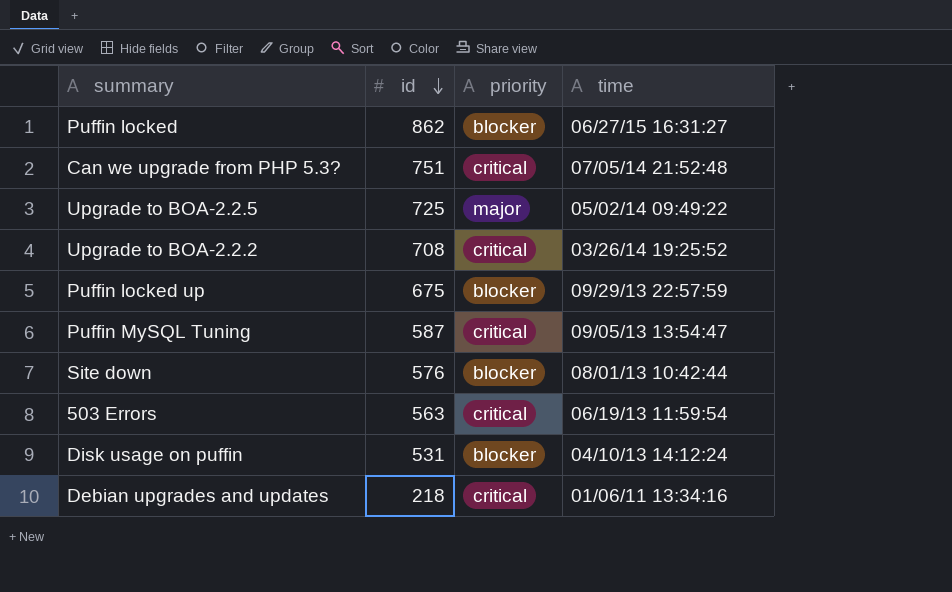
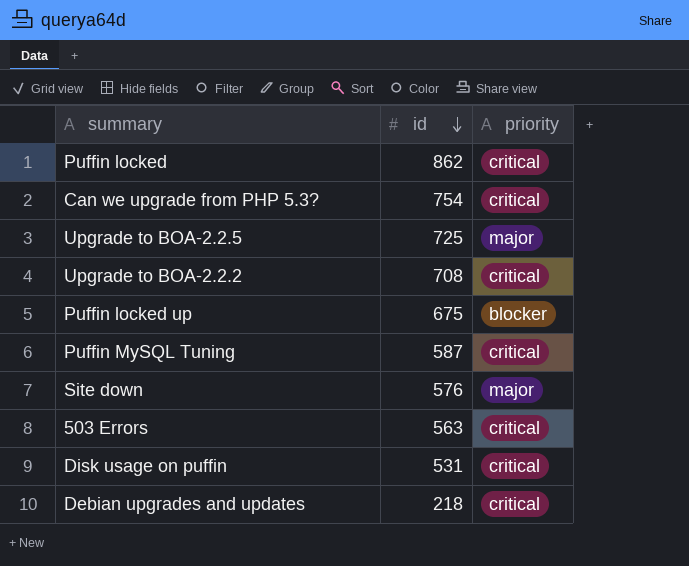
column time | position: 4 -> none
Puffin locked | priority: blocker -> critical
Can we upgrade from PHP 5.3? | id: 751 -> 754
Site down | priority: blocker -> major
Disk usage on puffin | priority: blocker -> critical

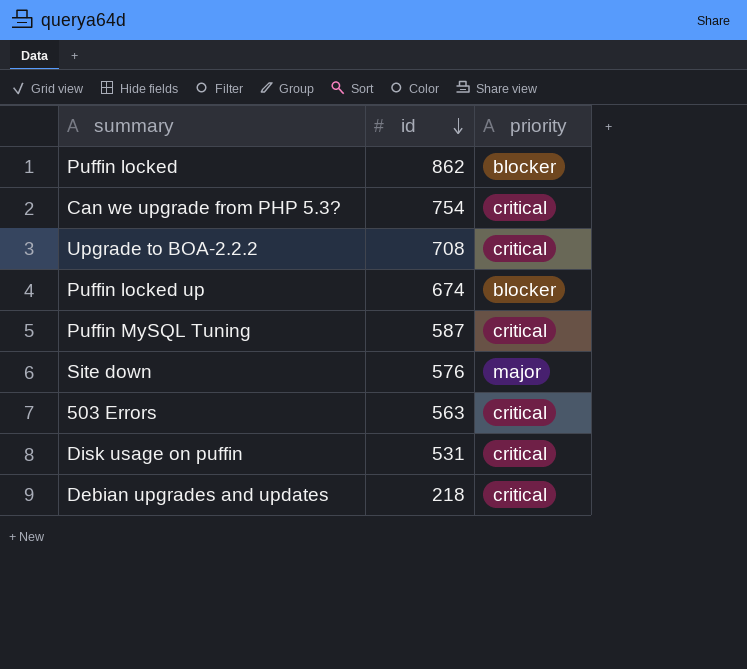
row Upgrade to BOA-2.2.5: 725 | major -> none
Puffin locked | priority: critical -> blocker
Puffin locked up | id: 675 -> 674

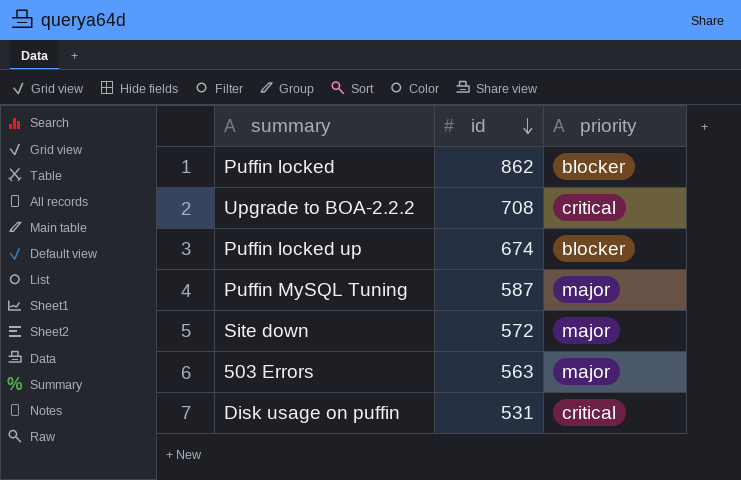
row Can we upgrade from PHP 5.3?: 754 | critical -> none
row Debian upgrades and updates: 218 | critical -> none
Puffin MySQL Tuning | priority: critical -> major
Site down | id: 576 -> 572
503 Errors | priority: critical -> major

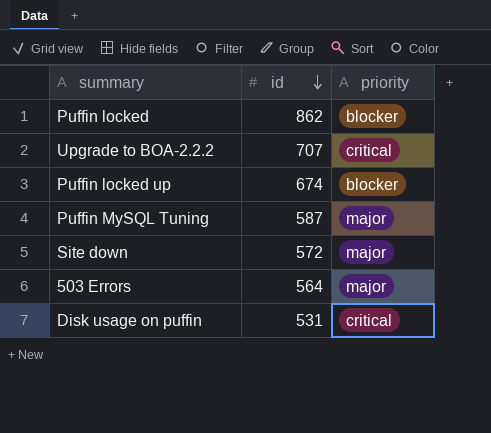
Upgrade to BOA-2.2.2 | id: 708 -> 707
503 Errors | id: 563 -> 564

